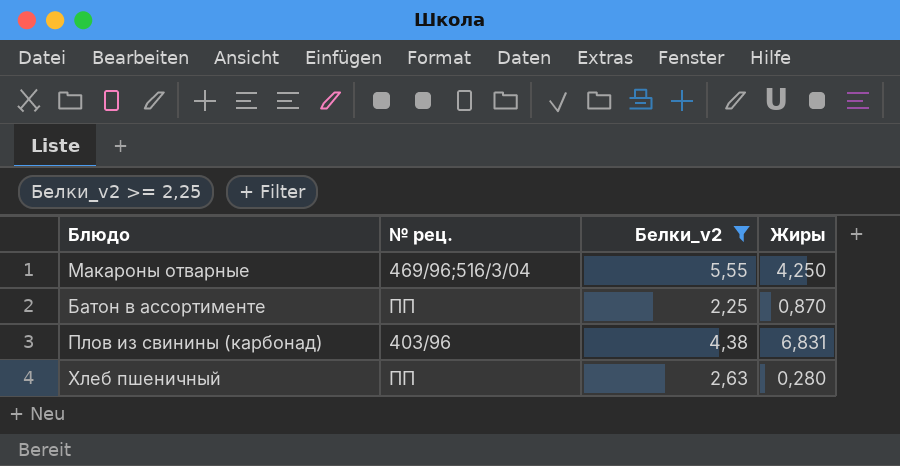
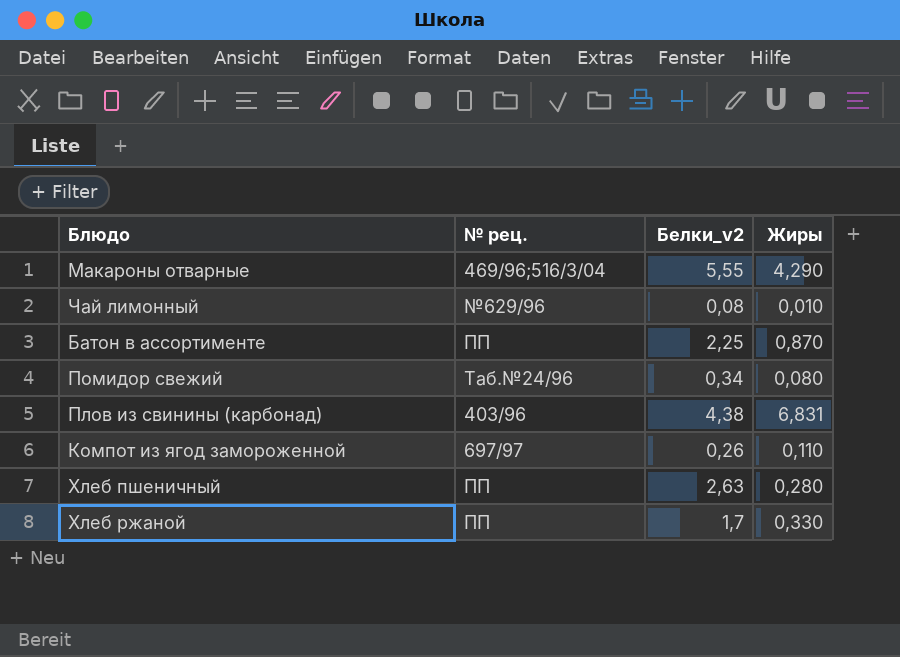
filter: Белки_v2 >= 2,25 -> none
Макароны отварные | Жиры: 4,250 -> 4,290

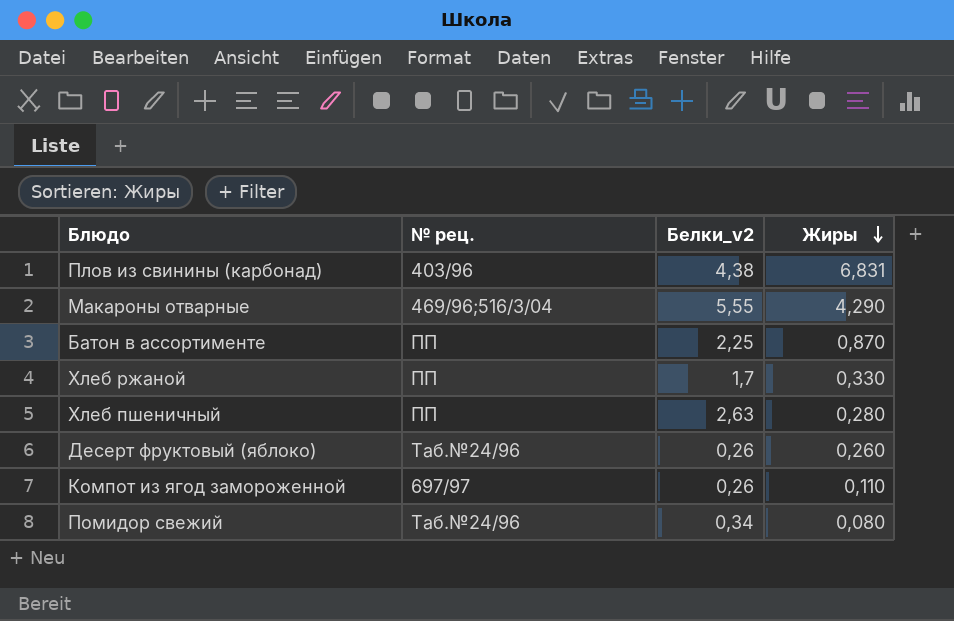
row order: none -> Жиры descending
row Чай лимонный: №629/96 | 0,08 | 0,010 -> none
row Десерт фруктовый (яблоко): none -> Таб.№24/96 | 0,26 | 0,260

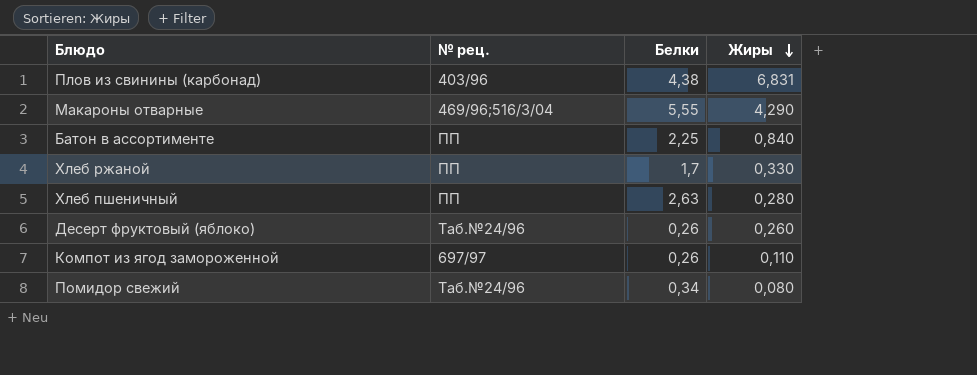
column name: Белки_v2 -> Белки
Батон в ассортименте | Жиры: 0,870 -> 0,840

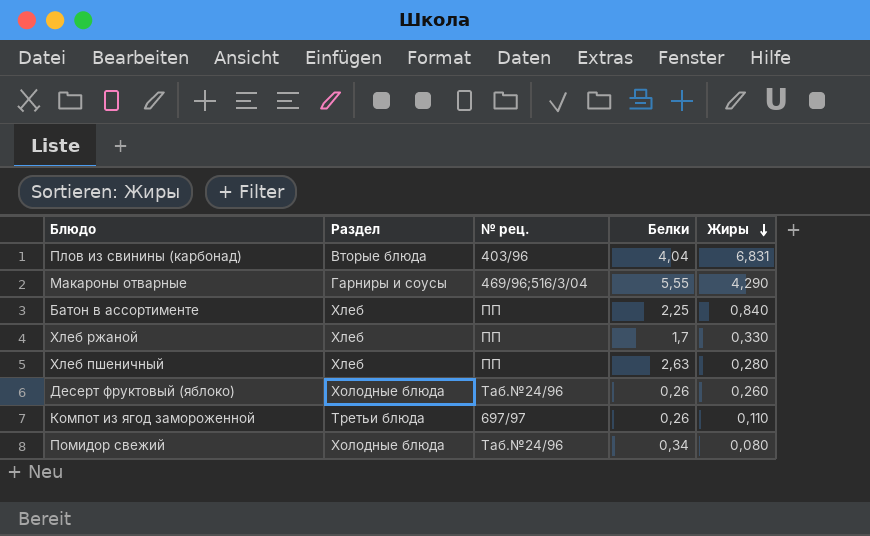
column Раздел | position: none -> 2
Плов из свинины (карбонад) | Белки: 4,38 -> 4,04

